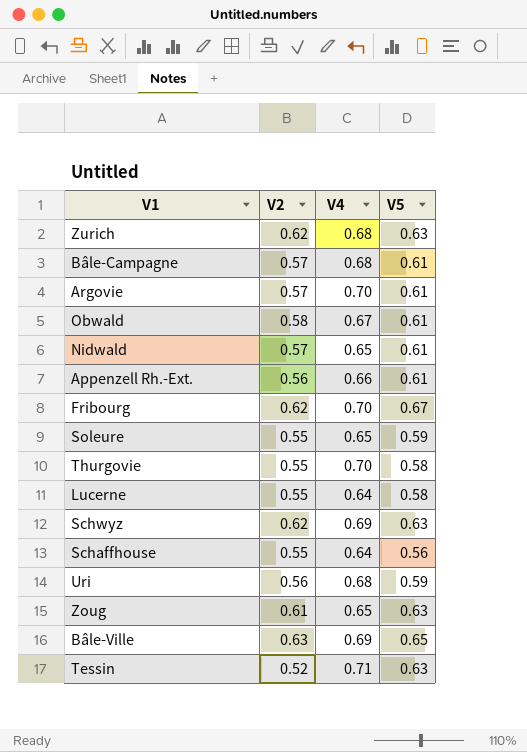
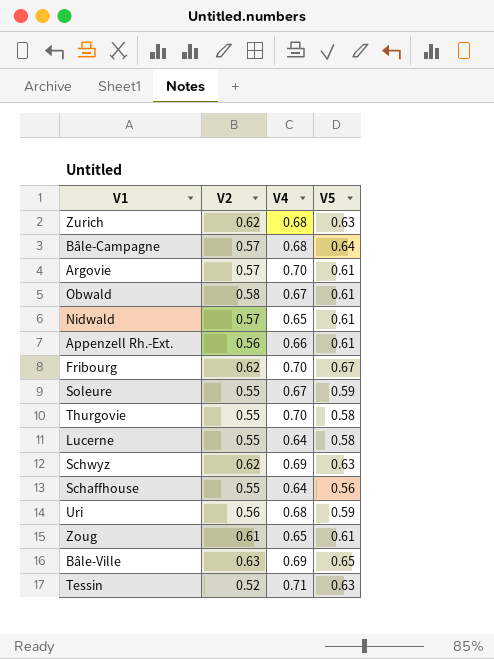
Bâle-Campagne | V5: 0.61 -> 0.64
Soleure | V4: 0.65 -> 0.67
Zoug | V5: 0.63 -> 0.61

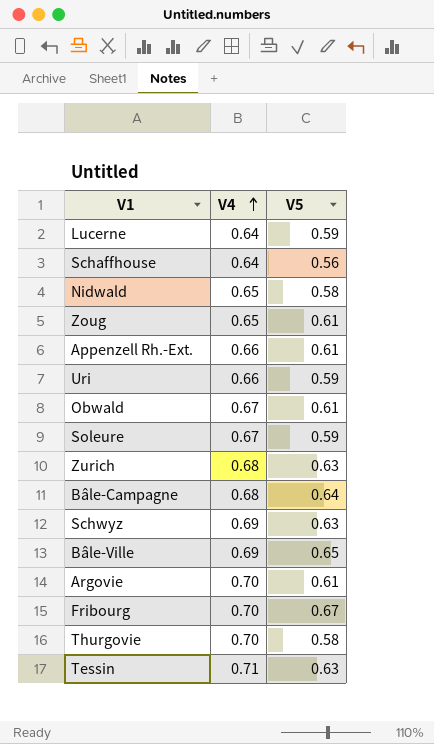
row order: none -> V4 ascending
column V2 | position: 2 -> none
Lucerne | V5: 0.58 -> 0.59
Nidwald | V5: 0.61 -> 0.58
Uri | V4: 0.68 -> 0.66

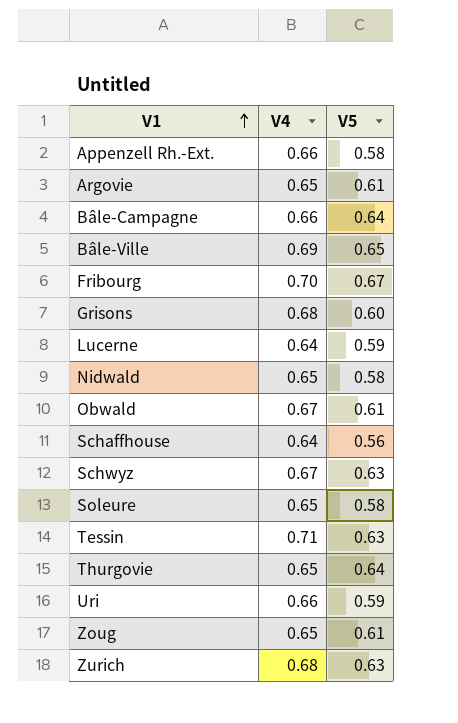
row order: V4 ascending -> V1 ascending
Appenzell Rh.-Ext. | V5: 0.61 -> 0.58
Argovie | V4: 0.70 -> 0.65
Bâle-Campagne | V4: 0.68 -> 0.66
row Grisons: none -> 0.68 | 0.60
Schwyz | V4: 0.69 -> 0.67
Soleure | V4: 0.67 -> 0.65
Soleure | V5: 0.59 -> 0.58
Thurgovie | V4: 0.70 -> 0.65
Thurgovie | V5: 0.58 -> 0.64

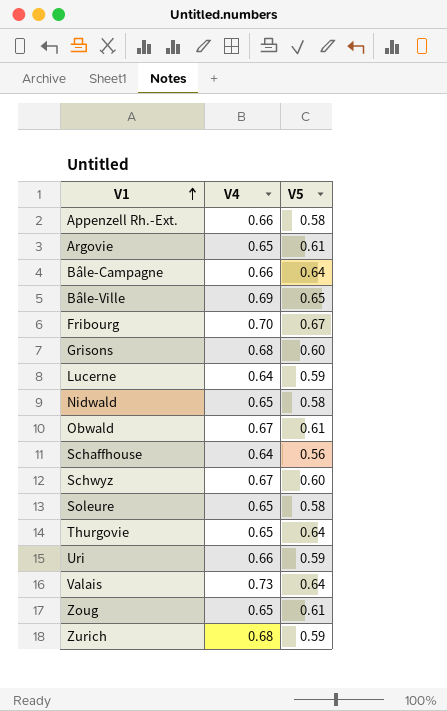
row Tessin: 0.71 | 0.63 -> none
Schwyz | V5: 0.63 -> 0.60
row Valais: none -> 0.73 | 0.64
Zurich | V5: 0.63 -> 0.59

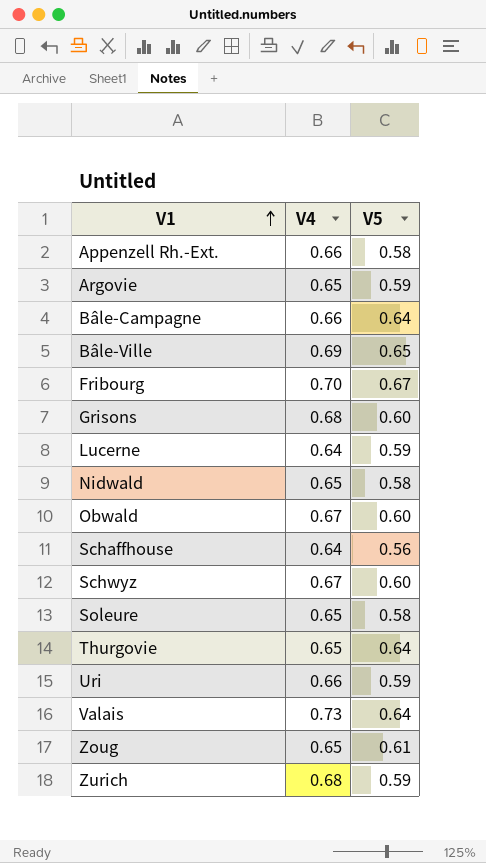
Argovie | V5: 0.61 -> 0.59
Obwald | V5: 0.61 -> 0.60

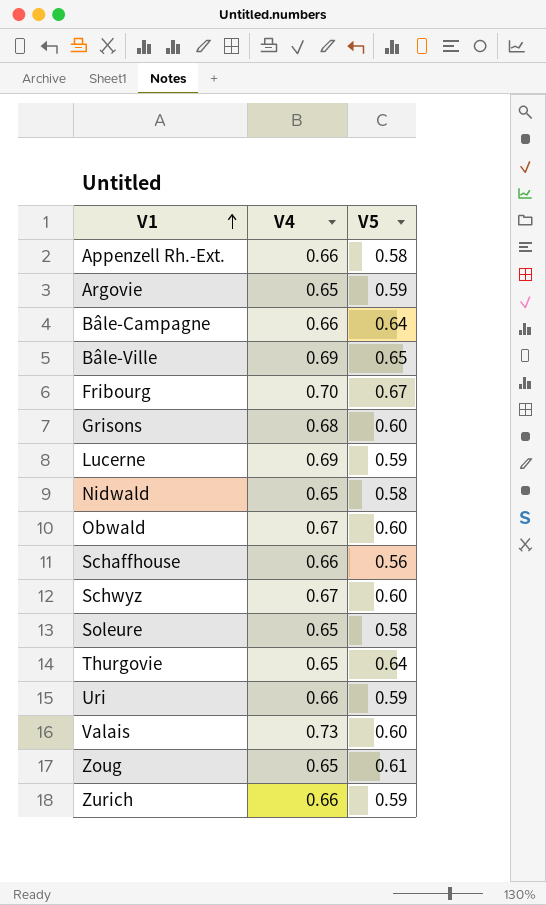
Lucerne | V4: 0.64 -> 0.69
Schaffhouse | V4: 0.64 -> 0.66
Valais | V5: 0.64 -> 0.60
Zurich | V4: 0.68 -> 0.66

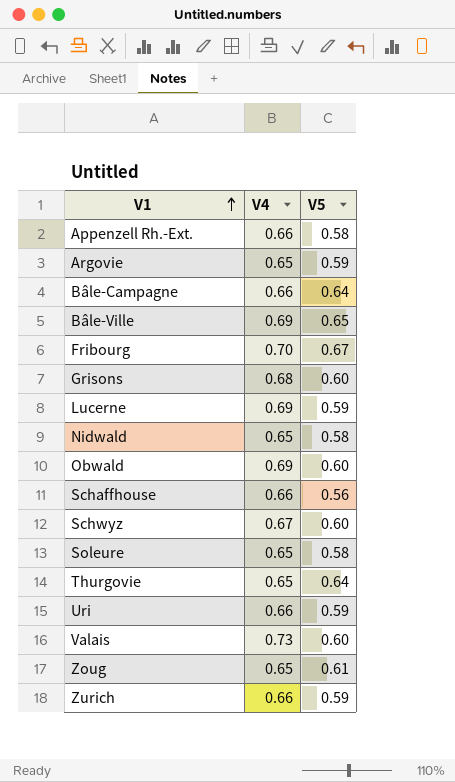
Obwald | V4: 0.67 -> 0.69

